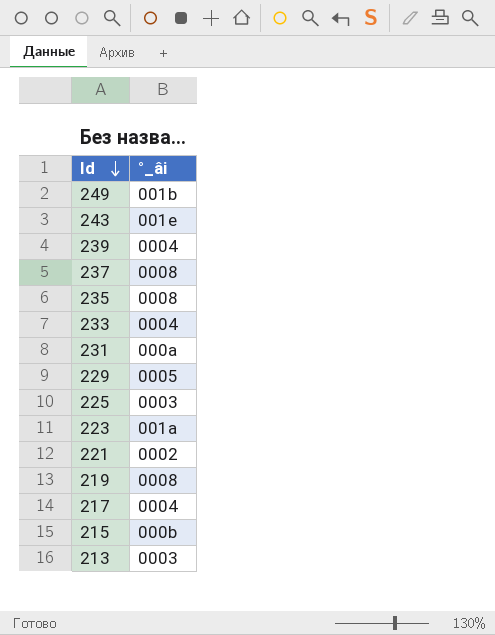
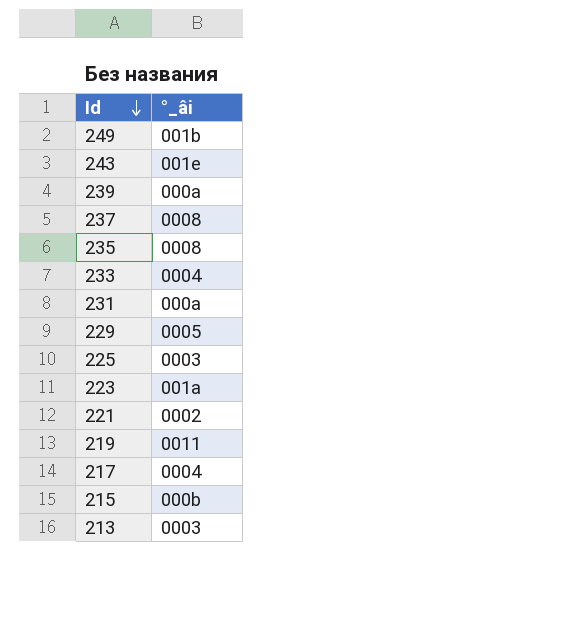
239 | °_âi: 0004 -> 000a
219 | °_âi: 0008 -> 0011

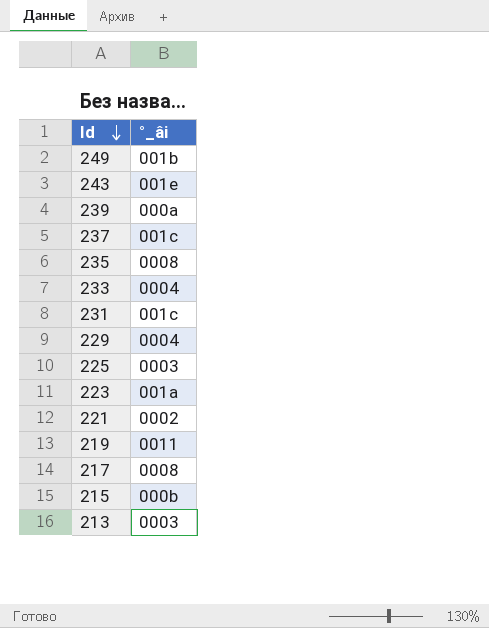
237 | °_âi: 0008 -> 001c
231 | °_âi: 000a -> 001c
229 | °_âi: 0005 -> 0004
217 | °_âi: 0004 -> 0008

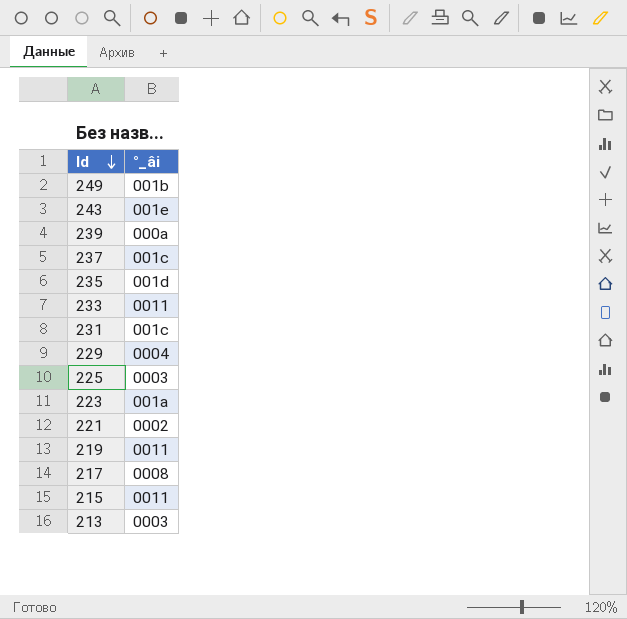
235 | °_âi: 0008 -> 001d
233 | °_âi: 0004 -> 0011
215 | °_âi: 000b -> 0011

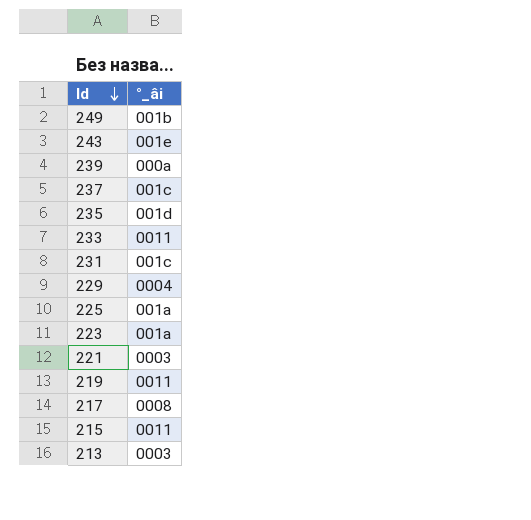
225 | °_âi: 0003 -> 001a
221 | °_âi: 0002 -> 0003

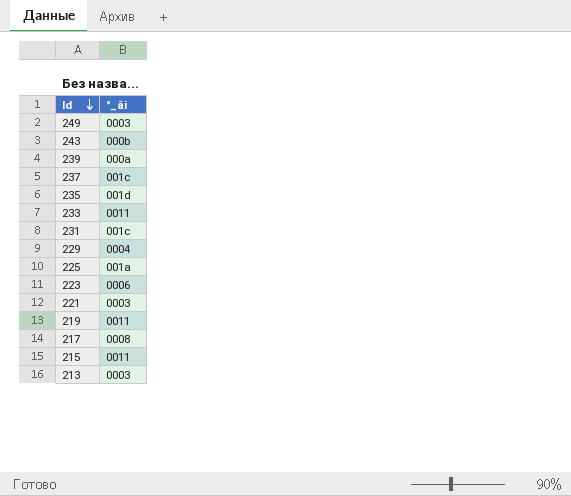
249 | °_âi: 001b -> 0003
243 | °_âi: 001e -> 000b
223 | °_âi: 001a -> 0006

